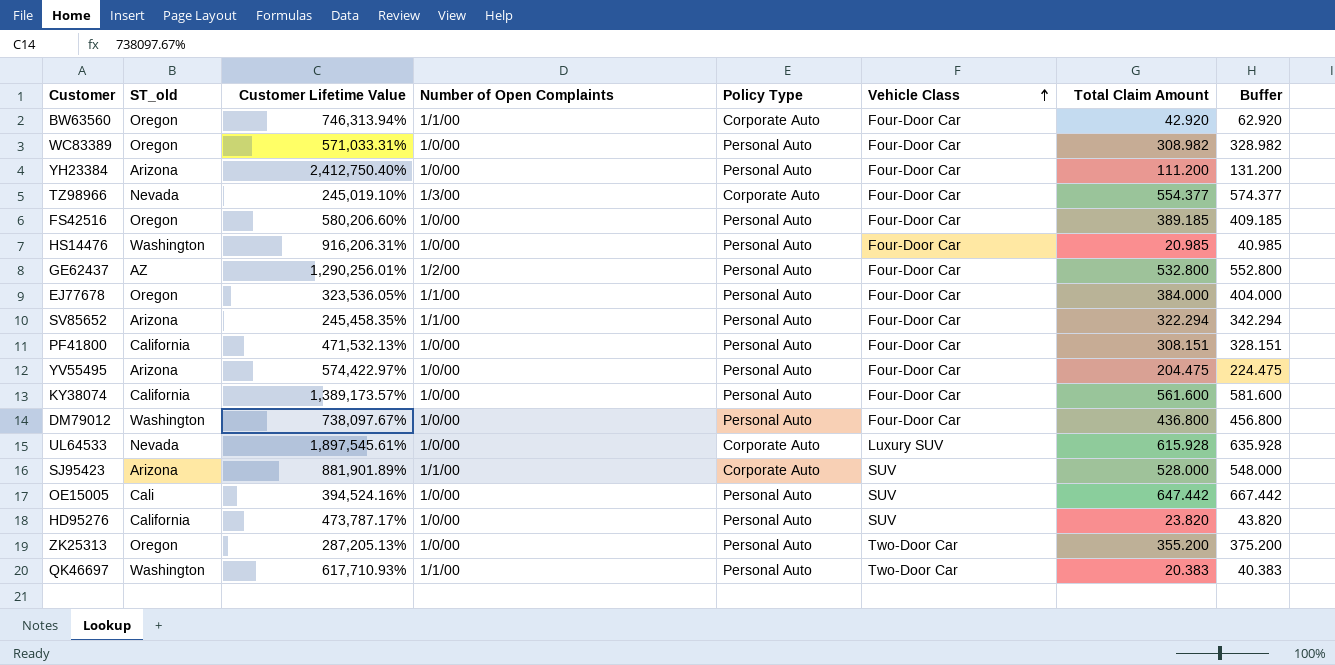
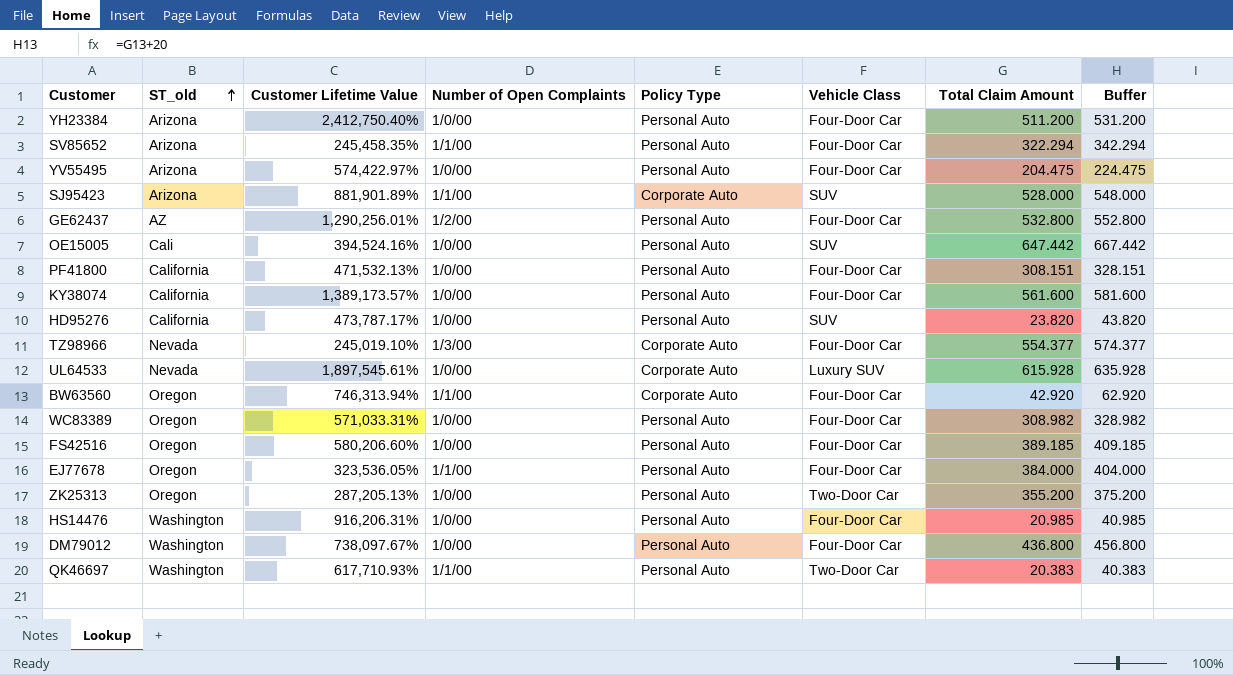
row order: Vehicle Class ascending -> ST_old ascending
YH23384 | Total Claim Amount: 111.200 -> 511.200
YH23384 | Buffer: 131.200 -> 531.200

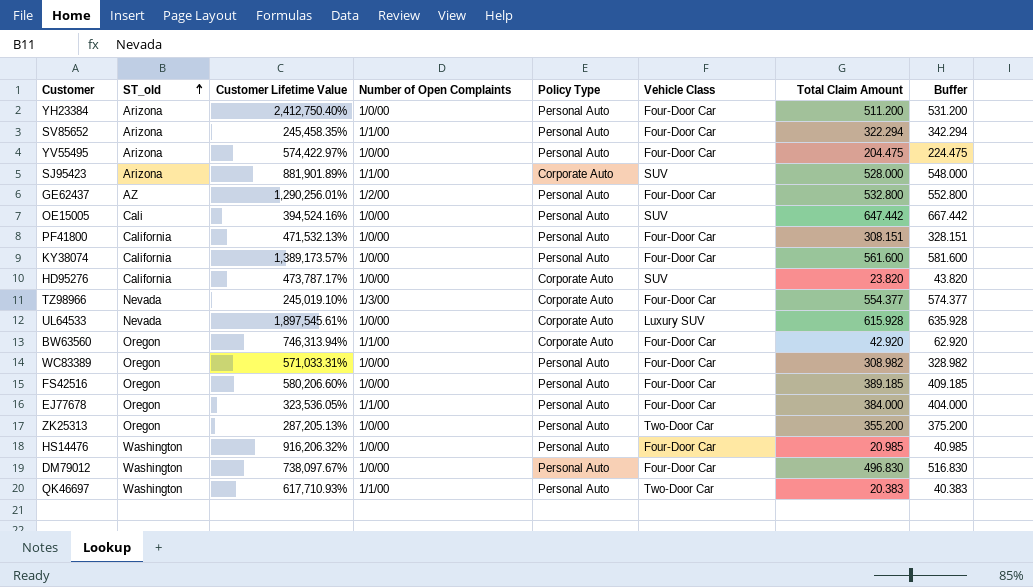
HD95276 | Policy Type: Personal Auto -> Corporate Auto
HS14476 | Customer Lifetime Value: 916,206.31% -> 916,206.32%
DM79012 | Total Claim Amount: 436.800 -> 496.830
DM79012 | Buffer: 456.800 -> 516.830

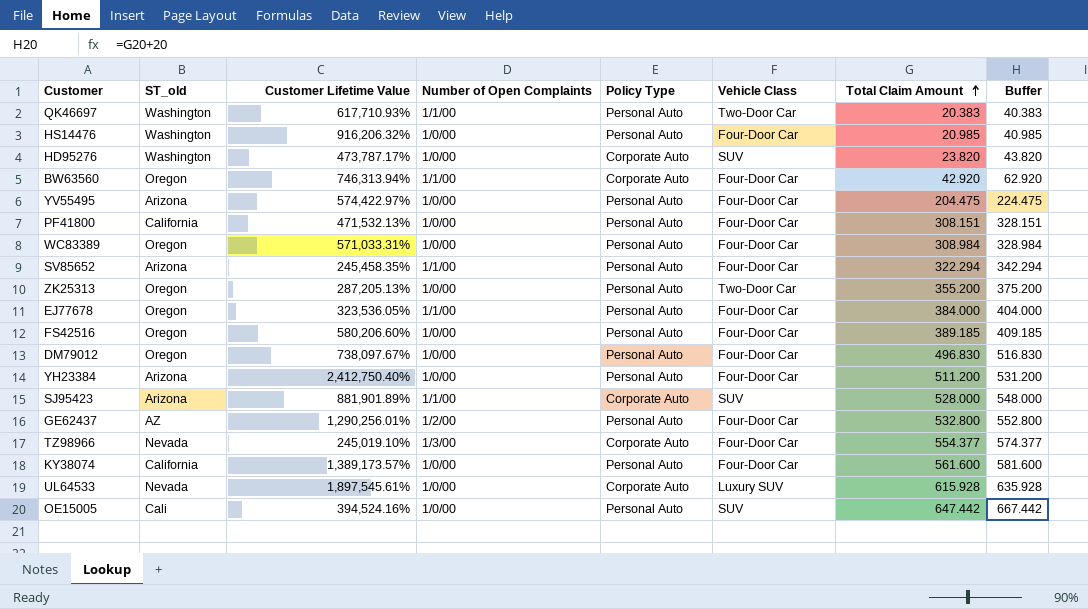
row order: ST_old ascending -> Total Claim Amount ascending
HD95276 | ST_old: California -> Washington
WC83389 | Total Claim Amount: 308.982 -> 308.984
WC83389 | Buffer: 328.982 -> 328.984
DM79012 | ST_old: Washington -> Oregon

